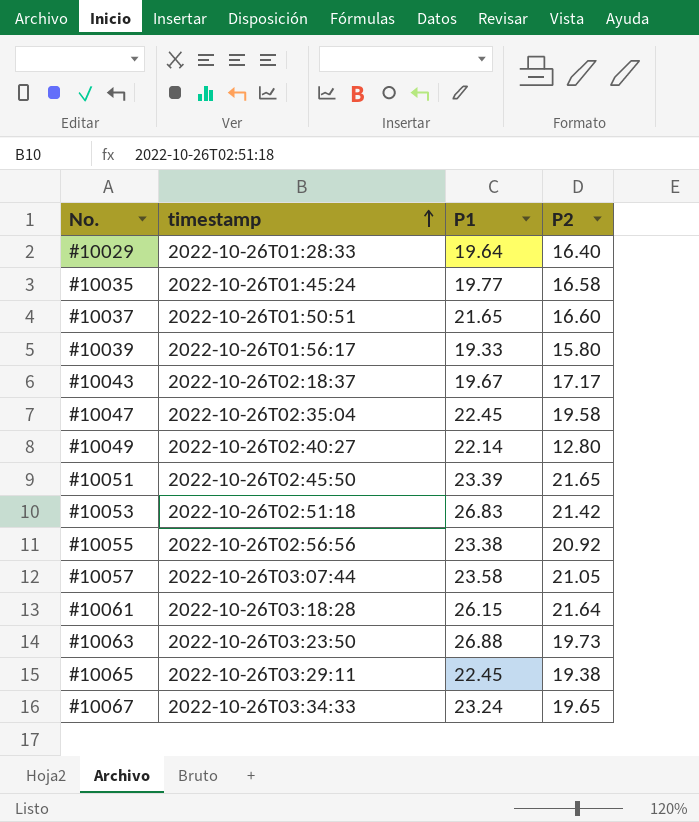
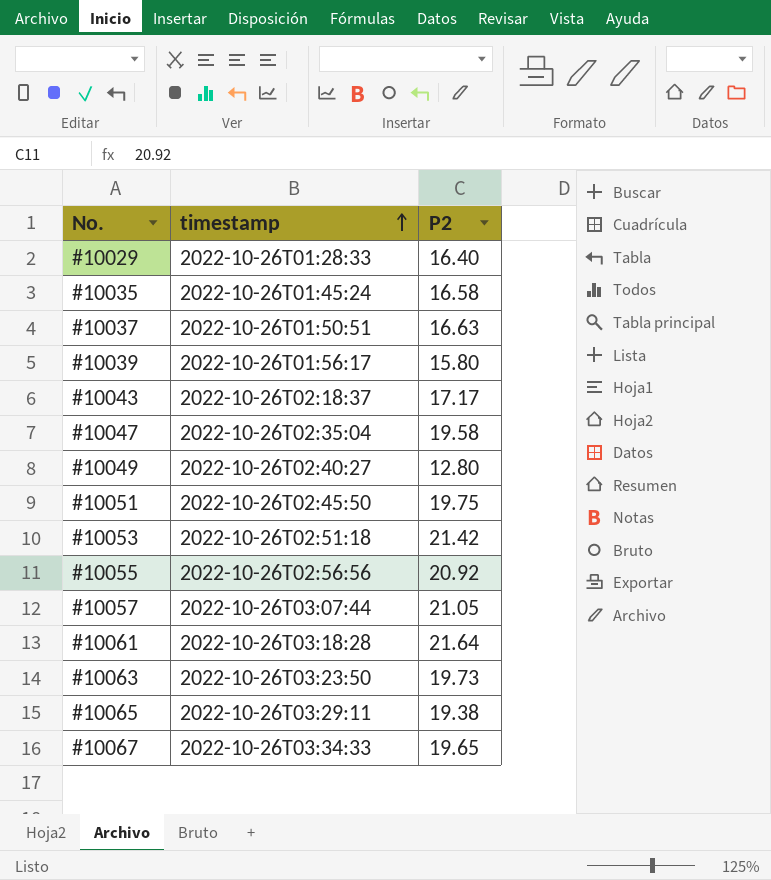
column P1 | position: 3 -> none
#10037 | P2: 16.60 -> 16.63
#10051 | P2: 21.65 -> 19.75

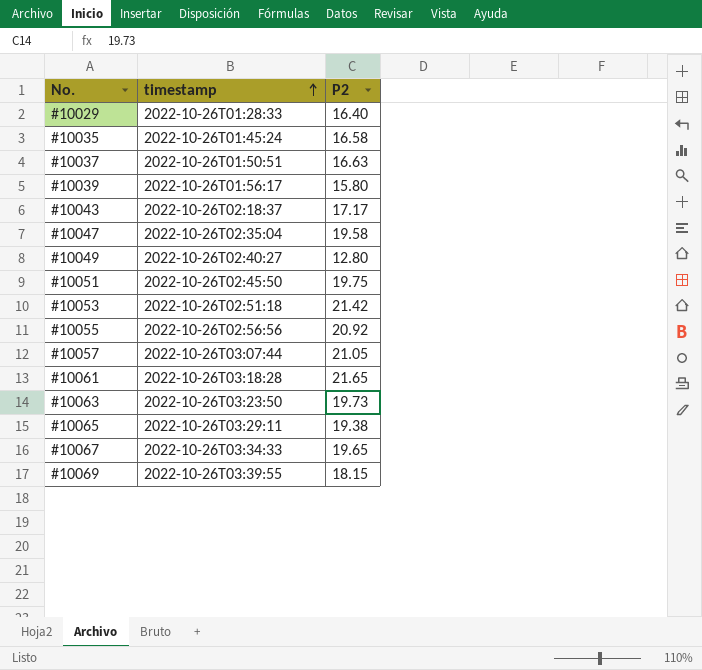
#10061 | P2: 21.64 -> 21.65
row #10069: none -> 2022-10-26T03:39:55 | 18.15

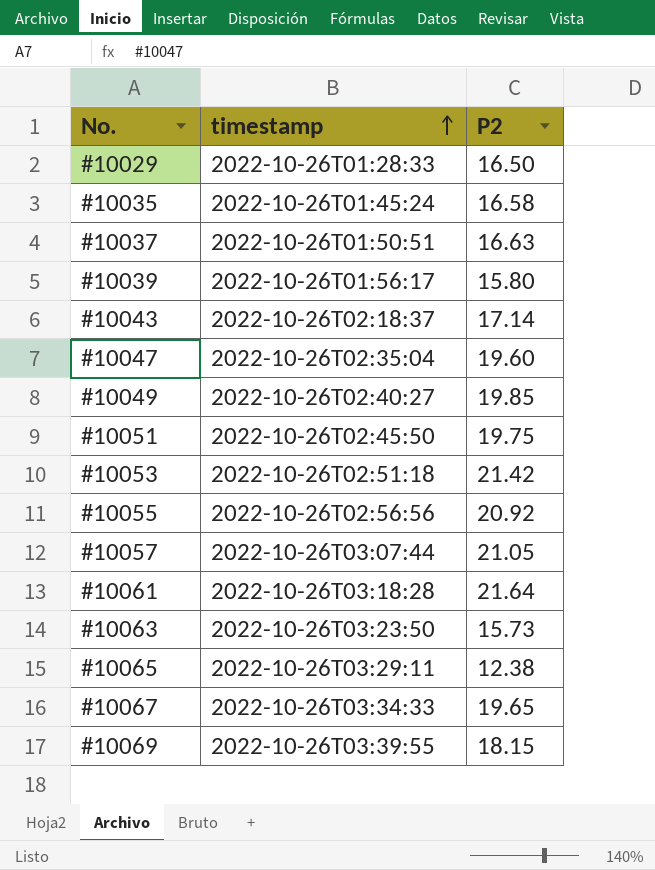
#10029 | P2: 16.40 -> 16.50
#10043 | P2: 17.17 -> 17.14
#10047 | P2: 19.58 -> 19.60
#10049 | P2: 12.80 -> 19.85
#10061 | P2: 21.65 -> 21.64
#10063 | P2: 19.73 -> 15.73
#10065 | P2: 19.38 -> 12.38

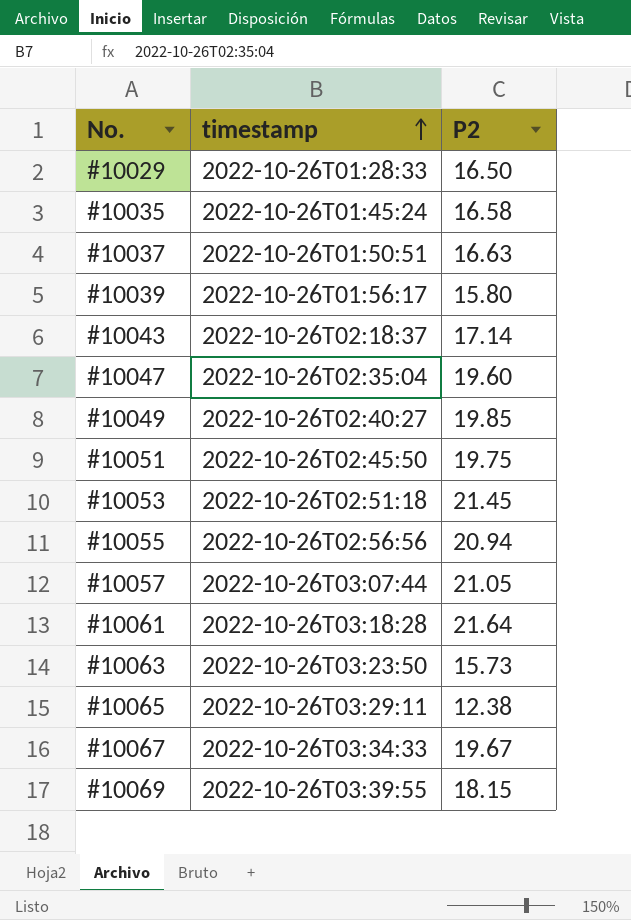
#10053 | P2: 21.42 -> 21.45
#10055 | P2: 20.92 -> 20.94
#10067 | P2: 19.65 -> 19.67

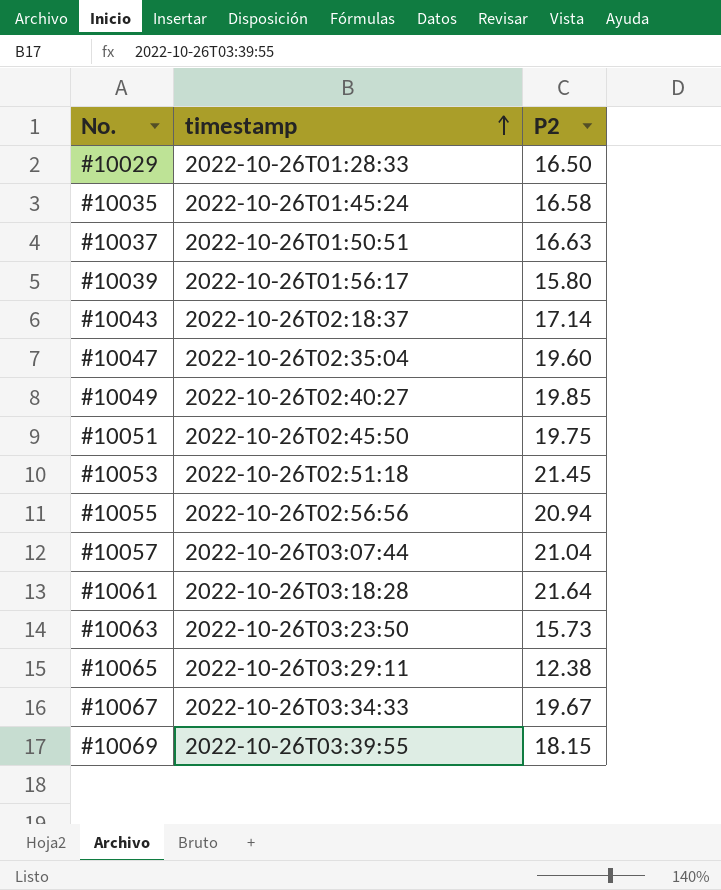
#10057 | P2: 21.05 -> 21.04

